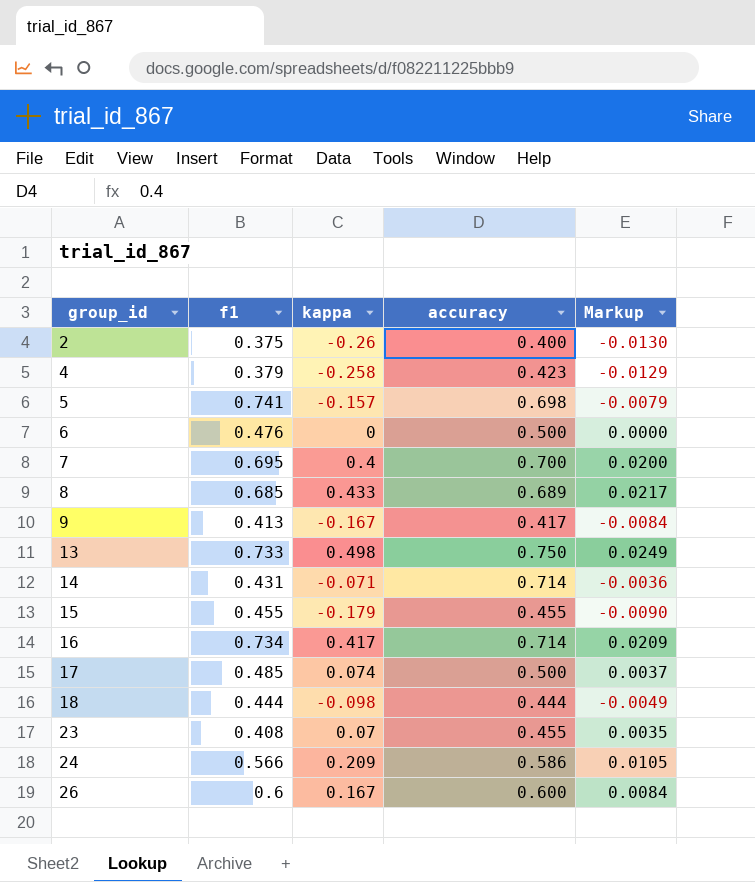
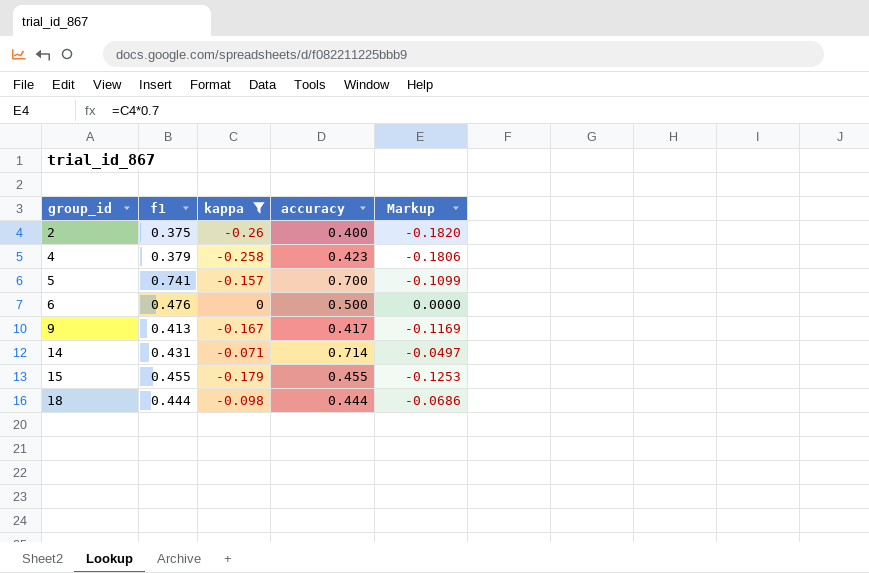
filter: none -> kappa <= 0
column Markup | formula: [kappa] * 0.05 -> [kappa] * 0.7
5 | accuracy: 0.698 -> 0.700

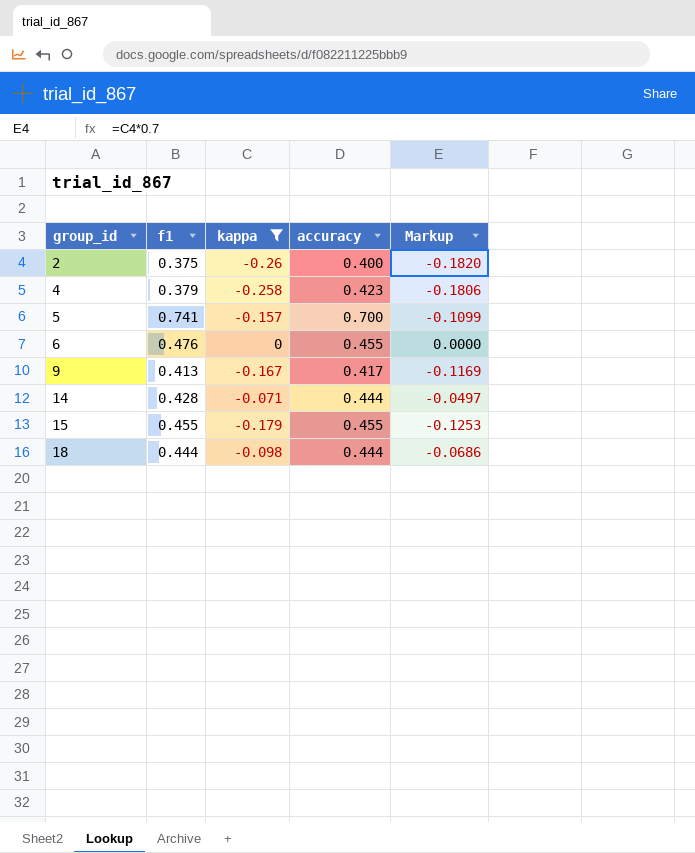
6 | accuracy: 0.500 -> 0.455
14 | f1: 0.431 -> 0.428
14 | accuracy: 0.714 -> 0.444

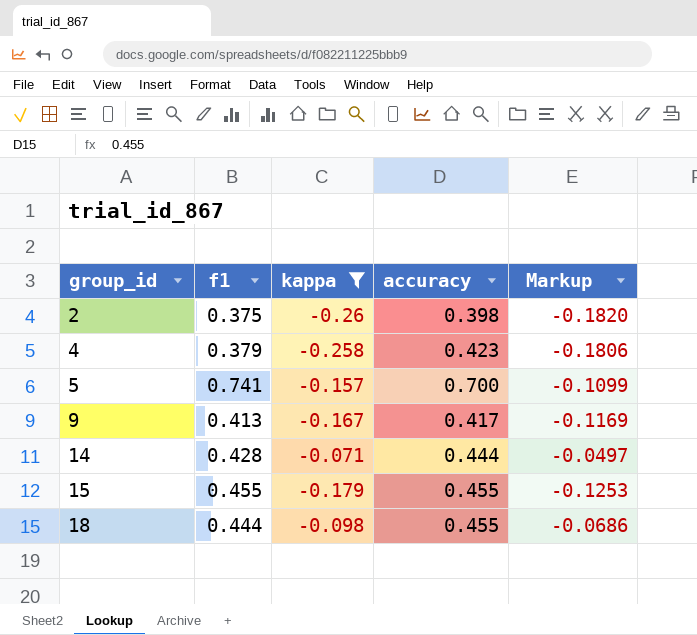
row 6: 0.476 | 0 | 0.455 | 0.0000 -> none
2 | accuracy: 0.400 -> 0.398
18 | accuracy: 0.444 -> 0.455

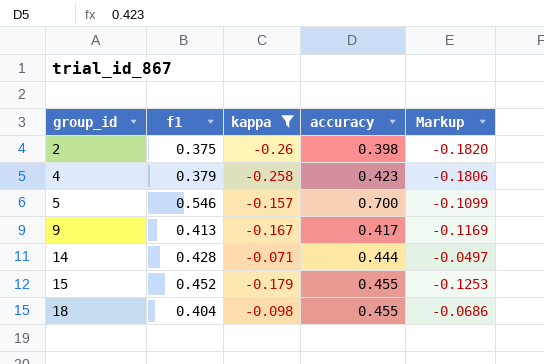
5 | f1: 0.741 -> 0.546
15 | f1: 0.455 -> 0.452
18 | f1: 0.444 -> 0.404

